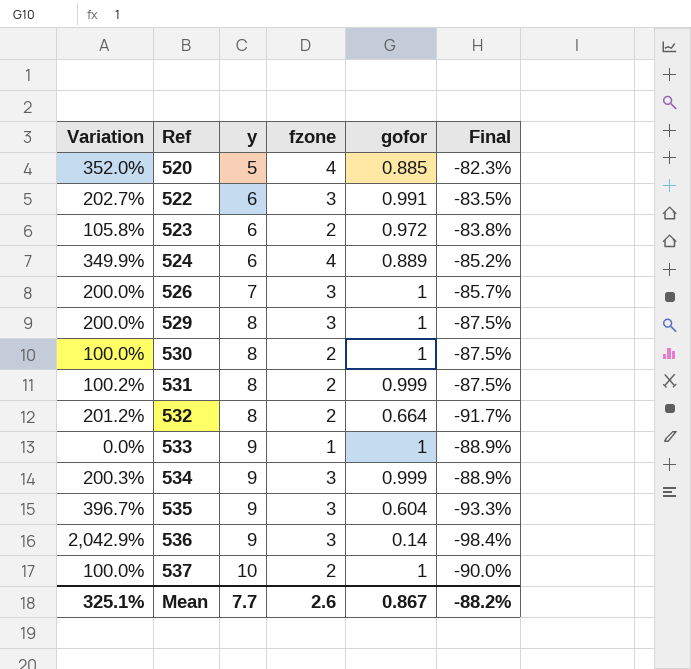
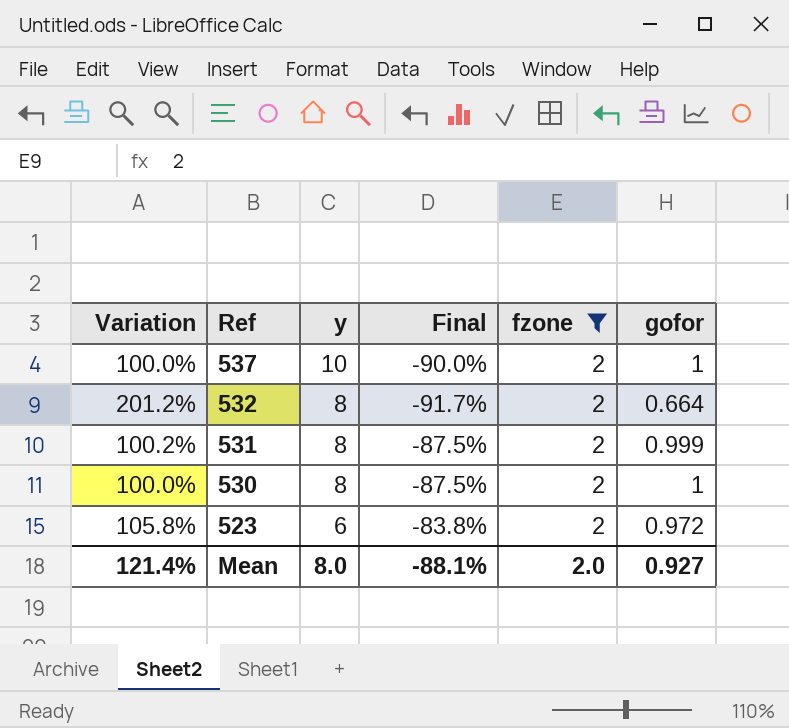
filter: none -> fzone = 2
row order: Ref ascending -> Ref descending
column Final | position: 6 -> 4
Mean | Variation: 325.1% -> 121.4%
Mean | y: 7.7 -> 8.0
Mean | Final: -88.2% -> -88.1%
Mean | fzone: 2.6 -> 2.0
Mean | gofor: 0.867 -> 0.927

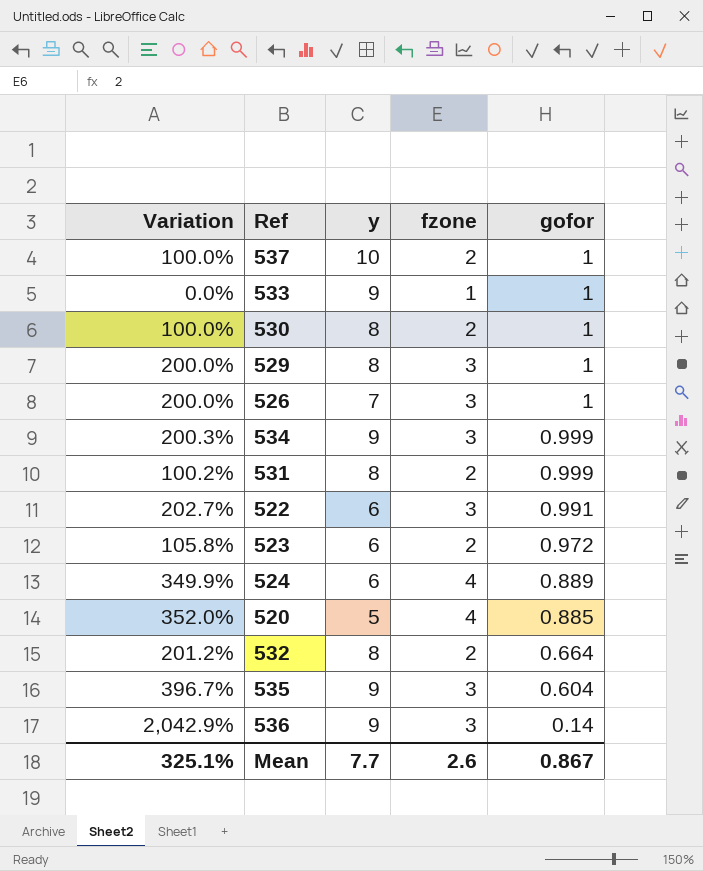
filter: fzone = 2 -> none
row order: Ref descending -> gofor descending
column Final | formula: ([gofor] - [y]) / [y] -> none
Mean | Variation: 121.4% -> 325.1%
Mean | y: 8.0 -> 7.7
Mean | fzone: 2.0 -> 2.6
Mean | gofor: 0.927 -> 0.867

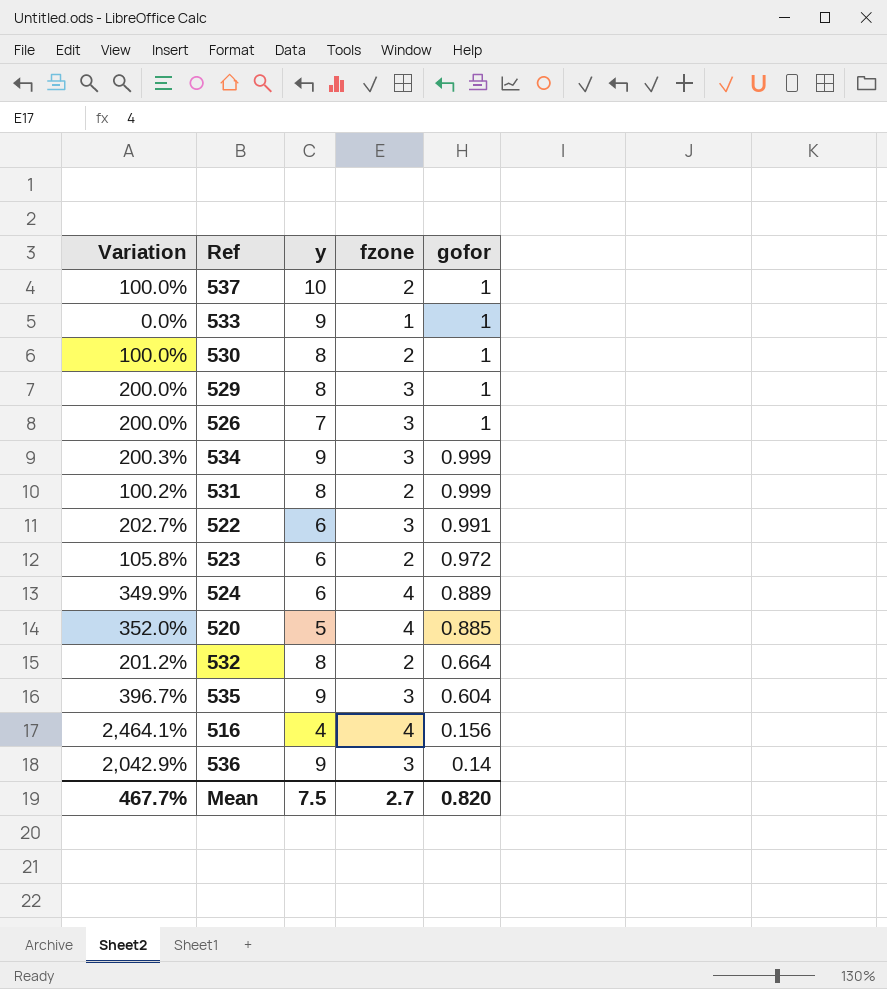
row 516: none -> 2,464.1% | 4 | 4 | 0.156
Mean | Variation: 325.1% -> 467.7%
Mean | y: 7.7 -> 7.5
Mean | fzone: 2.6 -> 2.7
Mean | gofor: 0.867 -> 0.820

